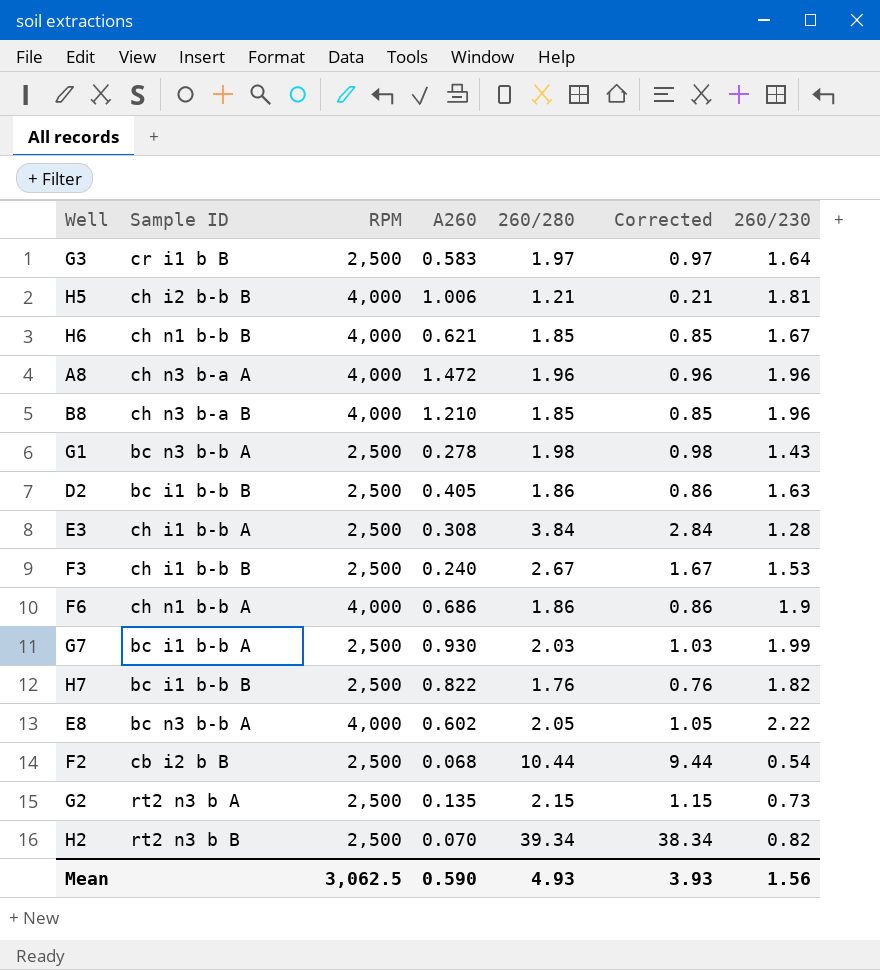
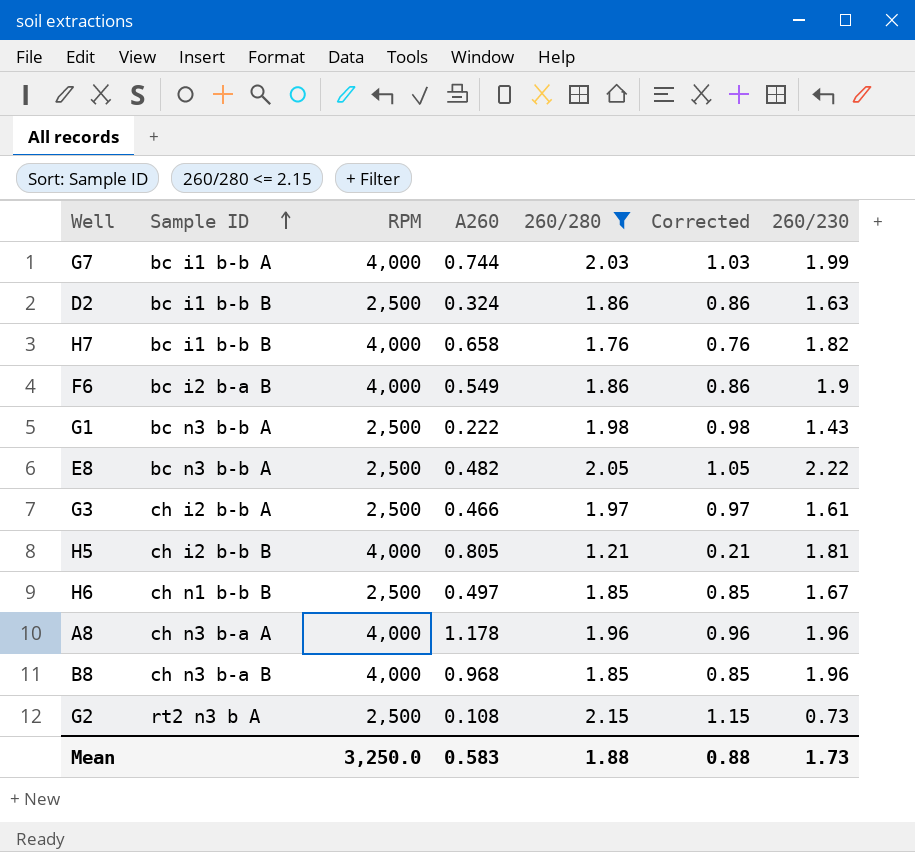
filter: none -> 260/280 <= 2.15
row order: none -> Sample ID ascending
G7 | RPM: 2,500 -> 4,000
G7 | A260: 0.930 -> 0.744
D2 | A260: 0.405 -> 0.324
H7 | RPM: 2,500 -> 4,000
H7 | A260: 0.822 -> 0.658
F6 | Sample ID: ch n1 b-b A -> bc i2 b-a B
F6 | A260: 0.686 -> 0.549
G1 | A260: 0.278 -> 0.222
E8 | RPM: 4,000 -> 2,500
E8 | A260: 0.602 -> 0.482
G3 | Sample ID: cr i1 b B -> ch i2 b-b A
G3 | A260: 0.583 -> 0.466
G3 | 260/230: 1.64 -> 1.61
H5 | A260: 1.006 -> 0.805
H6 | RPM: 4,000 -> 2,500
H6 | A260: 0.621 -> 0.497
A8 | A260: 1.472 -> 1.178
B8 | A260: 1.210 -> 0.968
G2 | A260: 0.135 -> 0.108
Mean | RPM: 3,062.5 -> 3,250.0
Mean | A260: 0.590 -> 0.583
Mean | 260/280: 4.93 -> 1.88
Mean | Corrected: 3.93 -> 0.88
Mean | 260/230: 1.56 -> 1.73

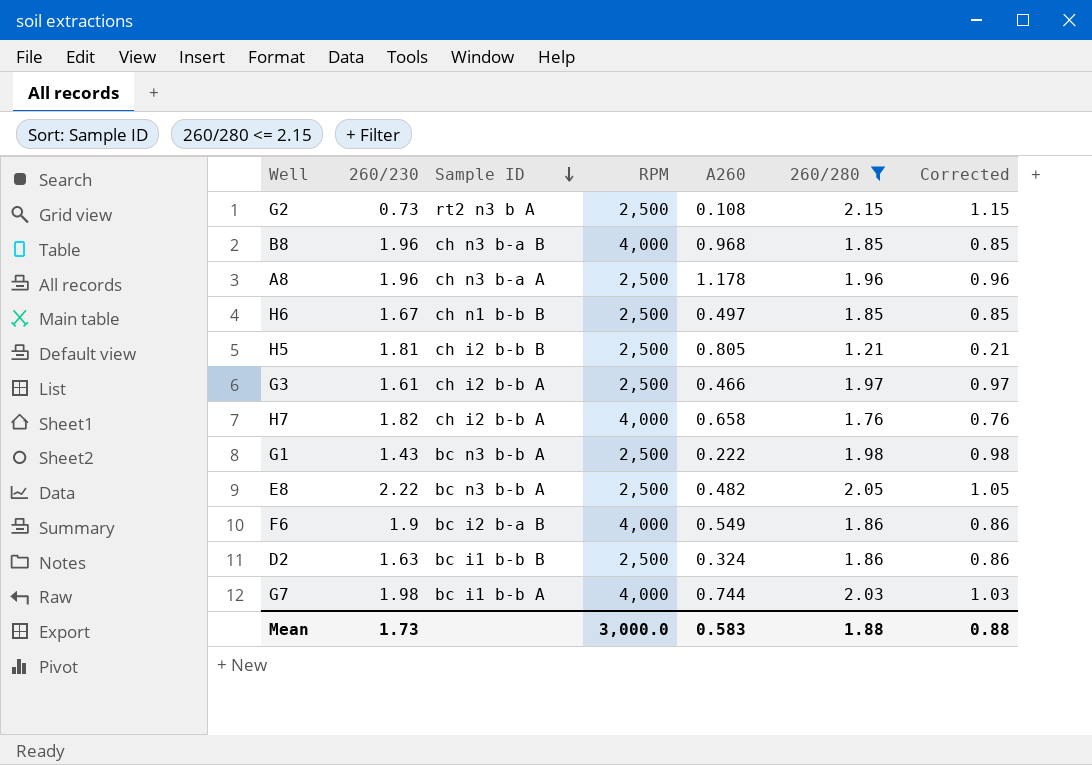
row order: Sample ID ascending -> Sample ID descending
column 260/230 | position: 7 -> 2
A8 | RPM: 4,000 -> 2,500
H5 | RPM: 4,000 -> 2,500
H7 | Sample ID: bc i1 b-b B -> ch i2 b-b A
G7 | 260/230: 1.99 -> 1.98
Mean | RPM: 3,250.0 -> 3,000.0

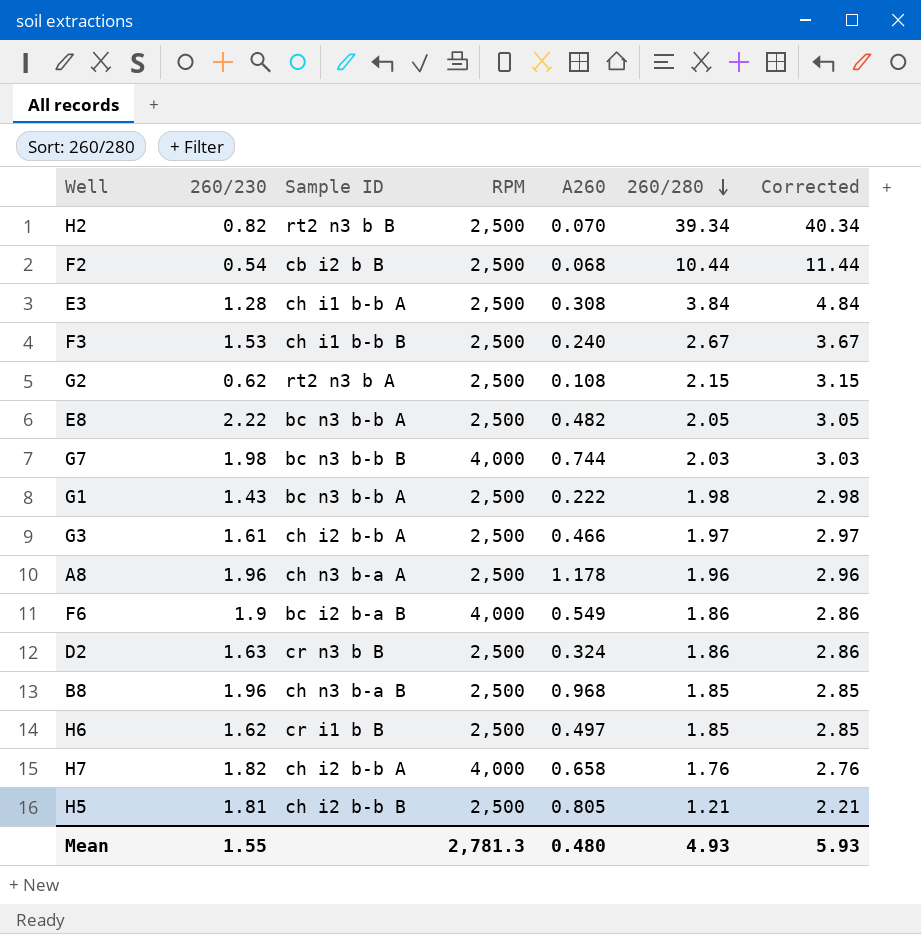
filter: 260/280 <= 2.15 -> none
row order: Sample ID descending -> 260/280 descending
column Corrected | formula: [260/280] - 1 -> [260/280] + 1
G2 | 260/230: 0.73 -> 0.62
G7 | Sample ID: bc i1 b-b A -> bc n3 b-b B
D2 | Sample ID: bc i1 b-b B -> cr n3 b B
B8 | RPM: 4,000 -> 2,500
H6 | 260/230: 1.67 -> 1.62
H6 | Sample ID: ch n1 b-b B -> cr i1 b B
Mean | 260/230: 1.73 -> 1.55
Mean | RPM: 3,000.0 -> 2,781.3
Mean | A260: 0.583 -> 0.480
Mean | 260/280: 1.88 -> 4.93
Mean | Corrected: 0.88 -> 5.93

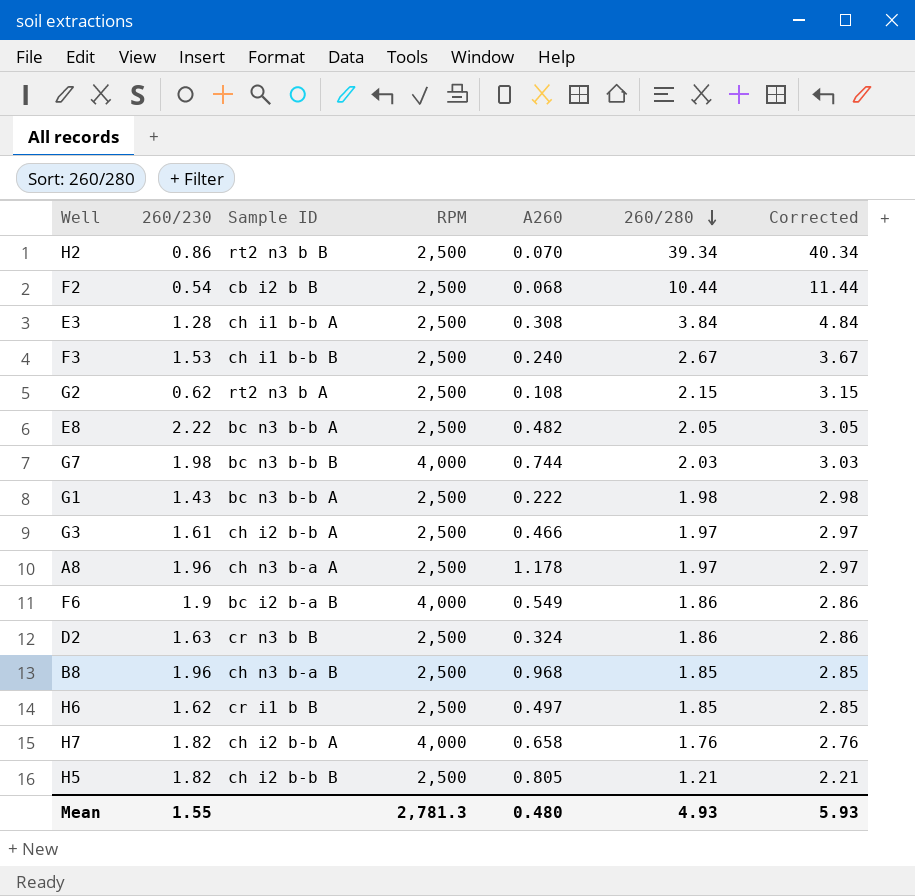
H2 | 260/230: 0.82 -> 0.86
A8 | 260/280: 1.96 -> 1.97
A8 | Corrected: 2.96 -> 2.97
H5 | 260/230: 1.81 -> 1.82

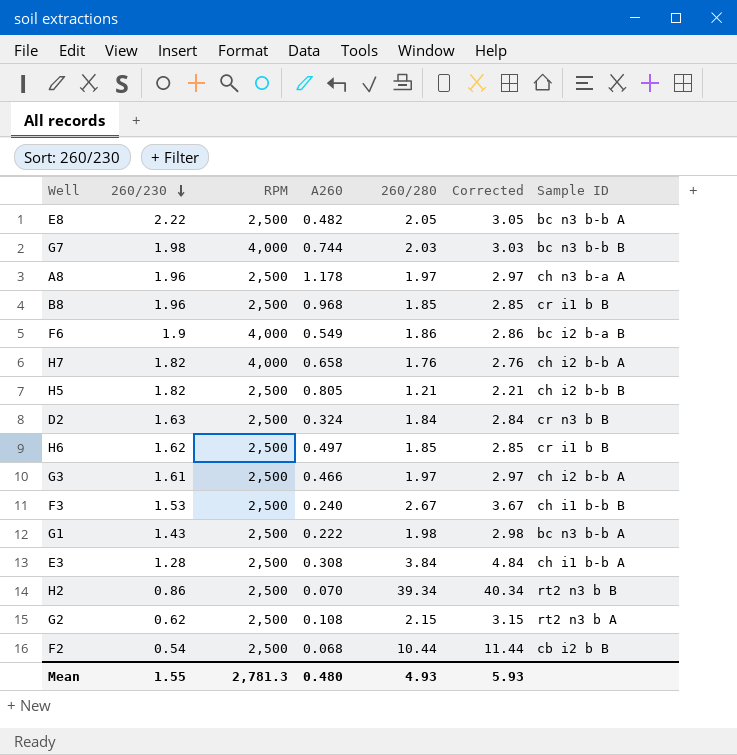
row order: 260/280 descending -> 260/230 descending
column Sample ID | position: 3 -> 7
B8 | Sample ID: ch n3 b-a B -> cr i1 b B
D2 | 260/280: 1.86 -> 1.84
D2 | Corrected: 2.86 -> 2.84

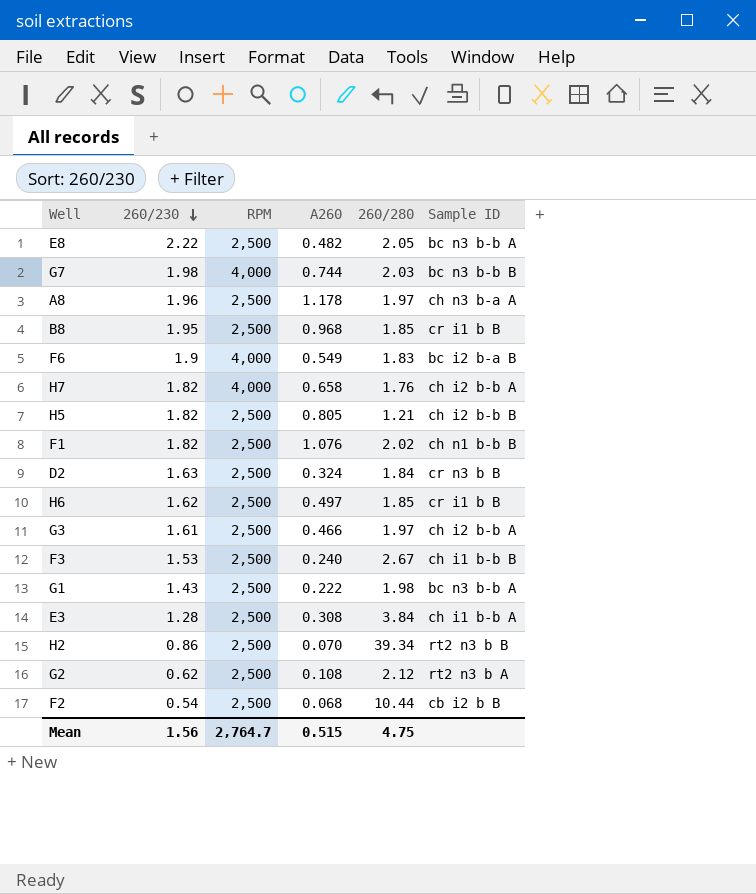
column Corrected | formula: [260/280] + 1 -> none
B8 | 260/230: 1.96 -> 1.95
F6 | 260/280: 1.86 -> 1.83
row F1: none -> 1.82 | 2,500 | 1.076 | 2.02 | ch n1 b-b B
G2 | 260/280: 2.15 -> 2.12
Mean | 260/230: 1.55 -> 1.56
Mean | RPM: 2,781.3 -> 2,764.7
Mean | A260: 0.480 -> 0.515
Mean | 260/280: 4.93 -> 4.75

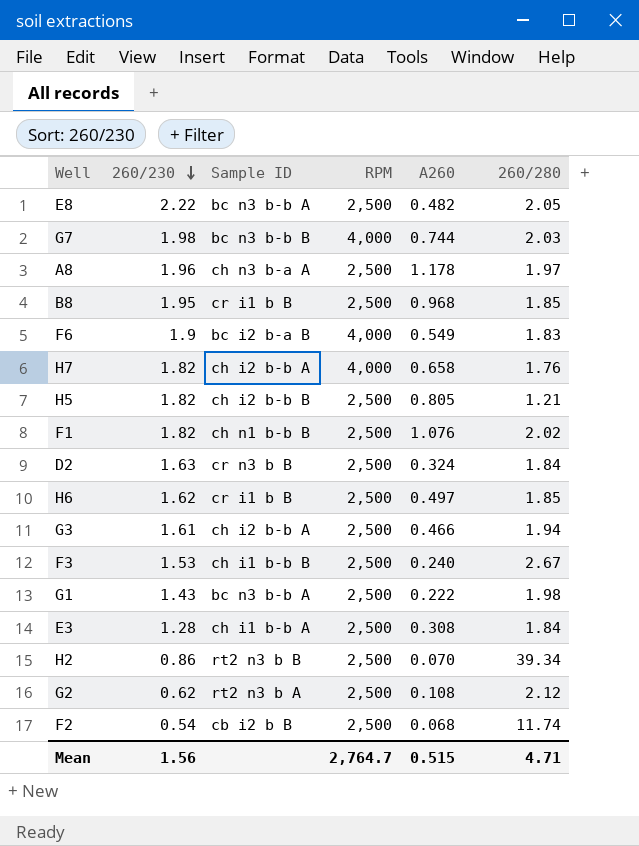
column Sample ID | position: 6 -> 3
G3 | 260/280: 1.97 -> 1.94
E3 | 260/280: 3.84 -> 1.84
F2 | 260/280: 10.44 -> 11.74
Mean | 260/280: 4.75 -> 4.71

